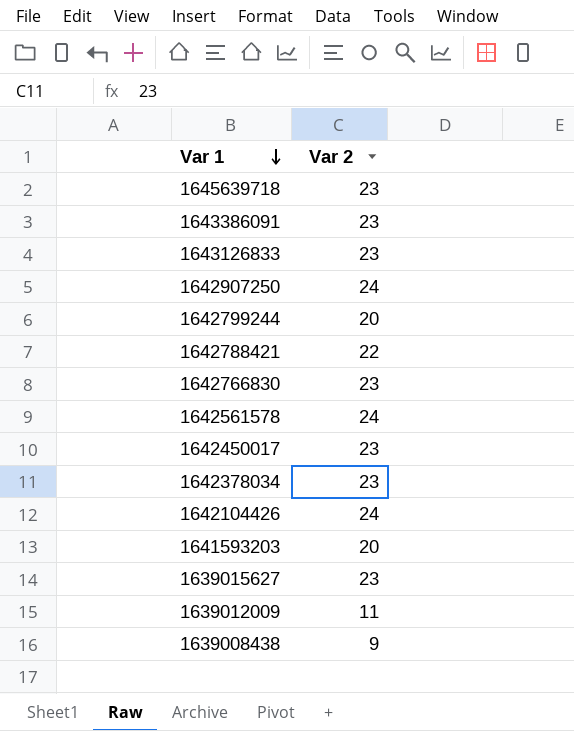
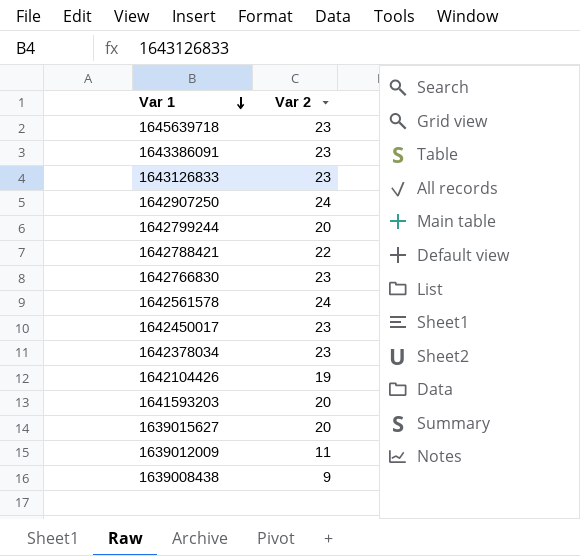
1642104426 | Var 2: 24 -> 19
1639015627 | Var 2: 23 -> 20

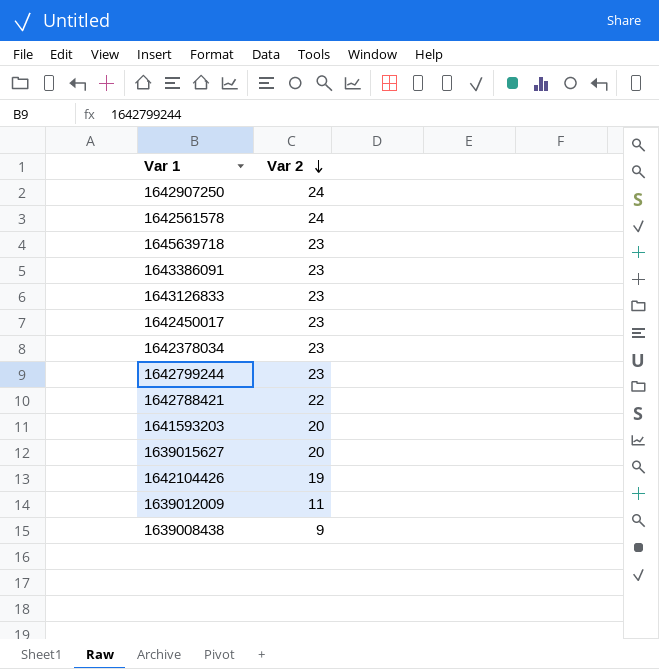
row order: Var 1 descending -> Var 2 descending
row 1642766830: 23 -> none
1642799244 | Var 2: 20 -> 23

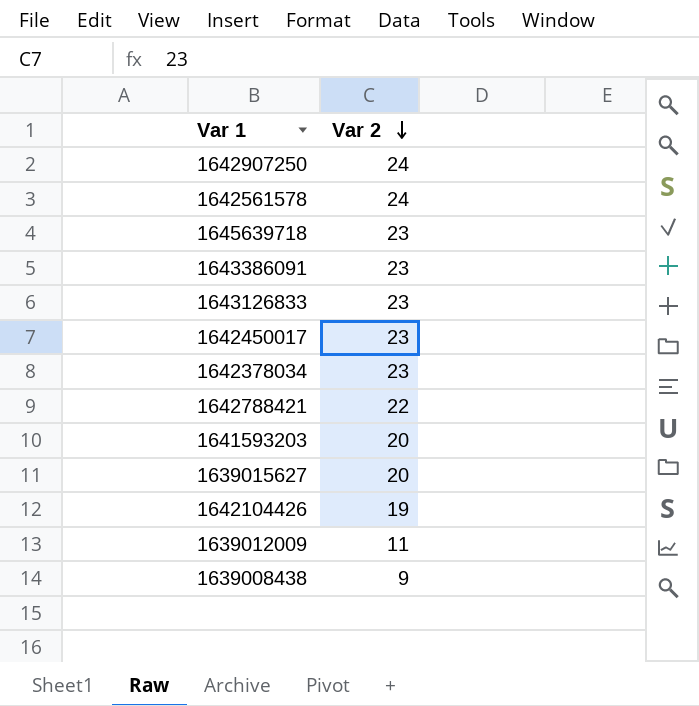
row 1642799244: 23 -> none

